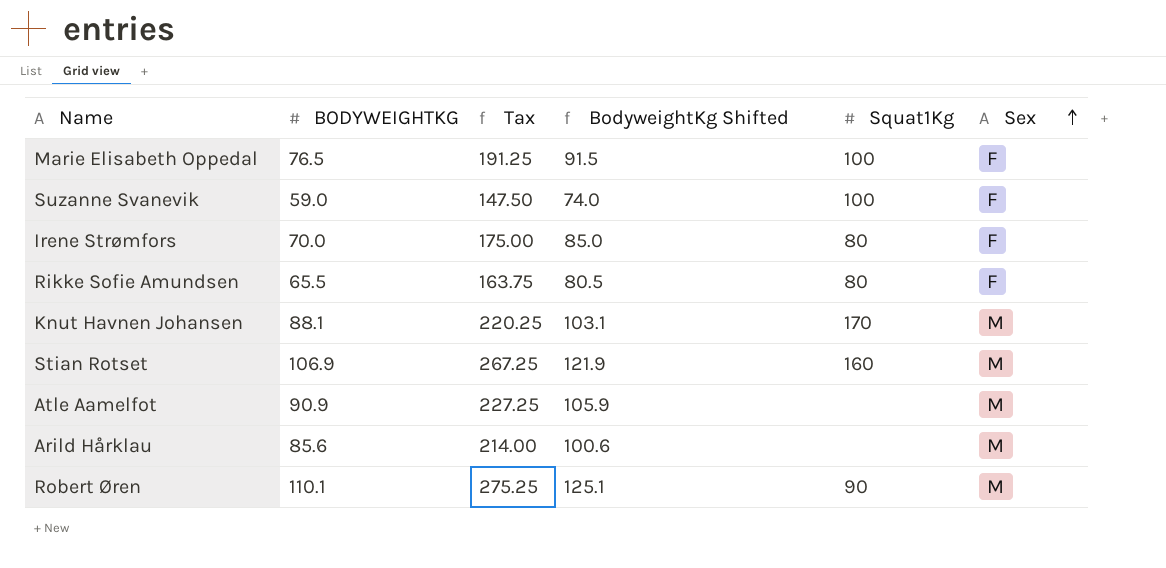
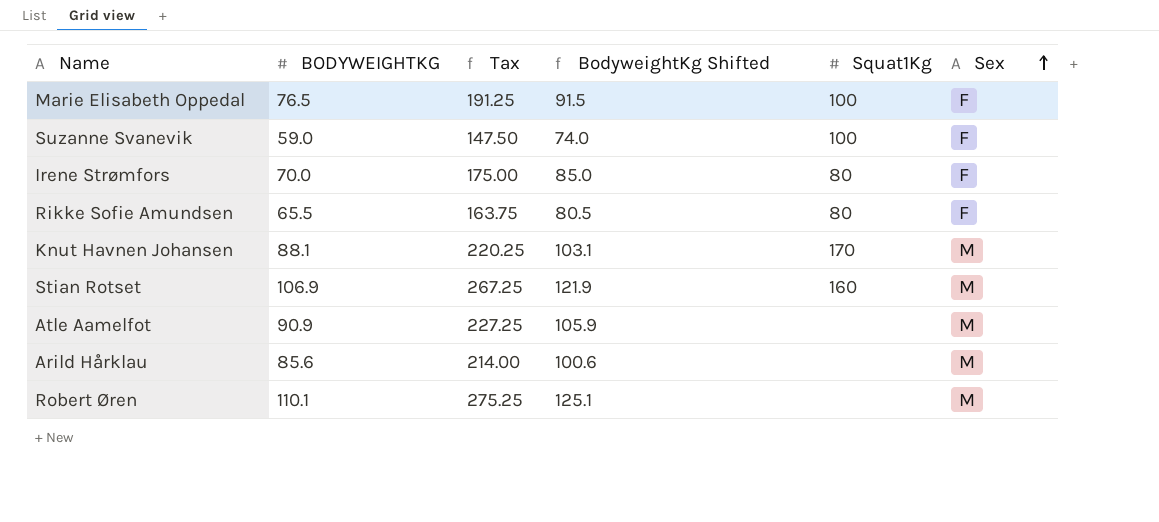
Robert Øren | Squat1Kg: 90 -> none

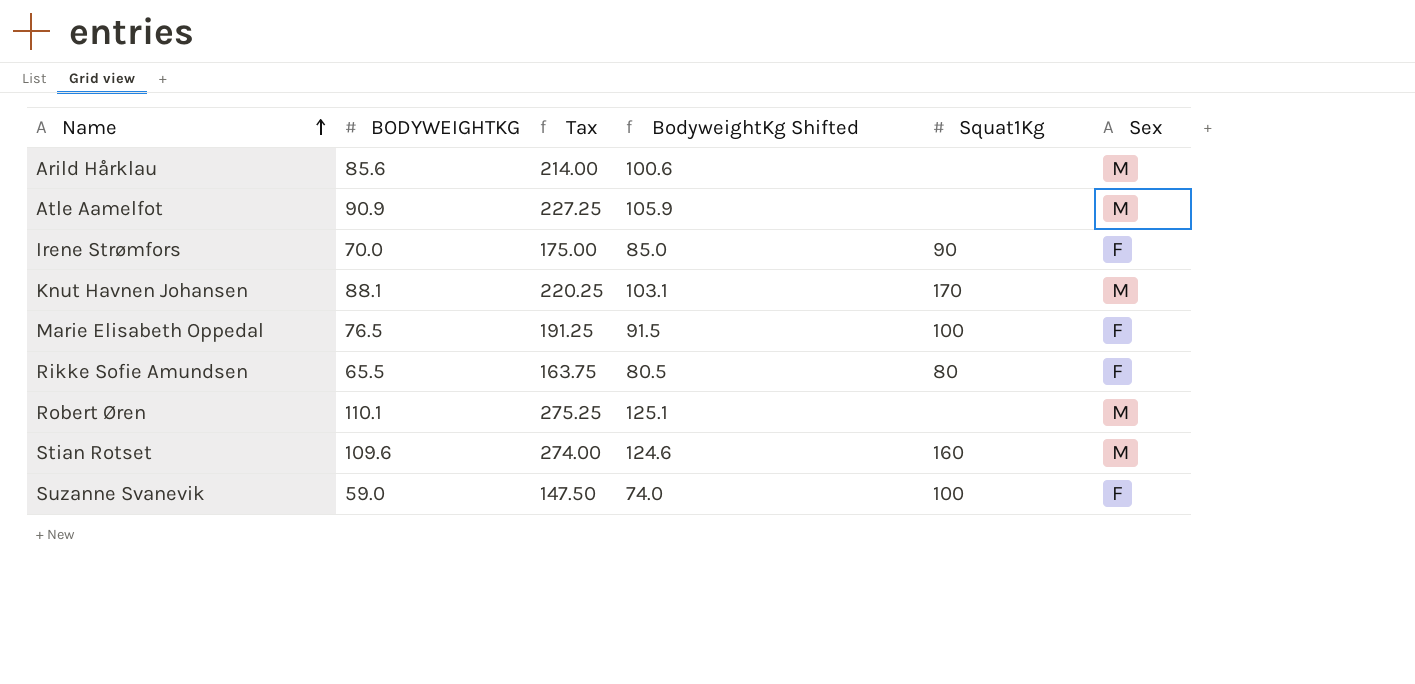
row order: Sex ascending -> Name ascending
Irene Strømfors | Squat1Kg: 80 -> 90
Stian Rotset | BODYWEIGHTKG: 106.9 -> 109.6
Stian Rotset | Tax: 267.25 -> 274.00
Stian Rotset | BodyweightKg Shifted: 121.9 -> 124.6

